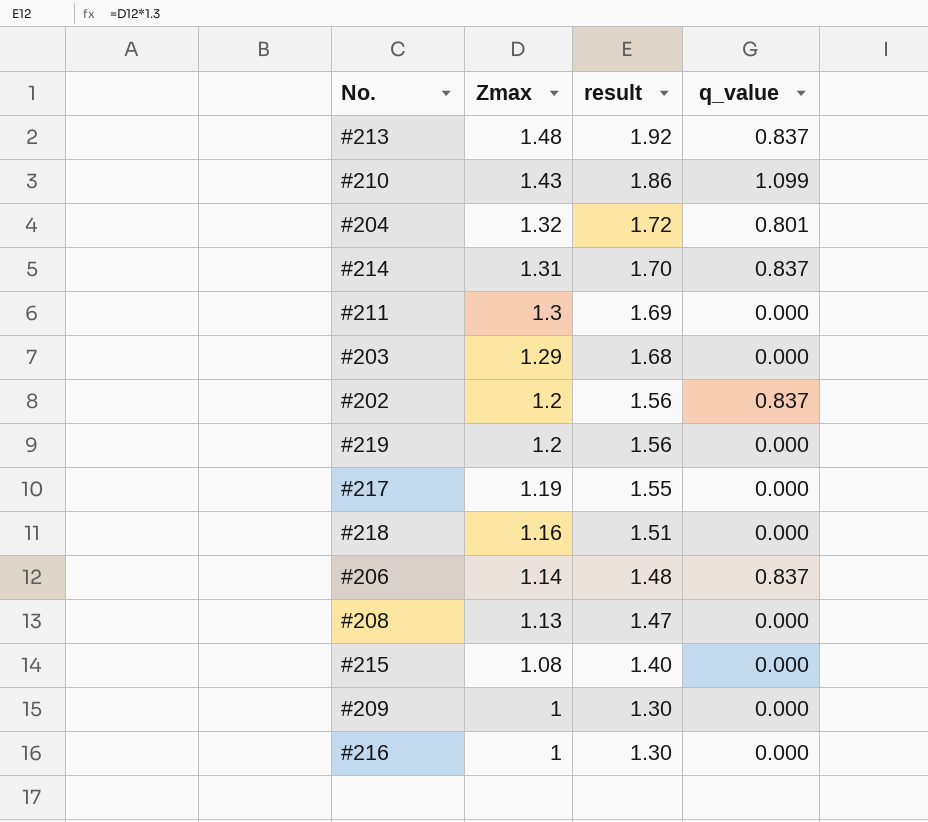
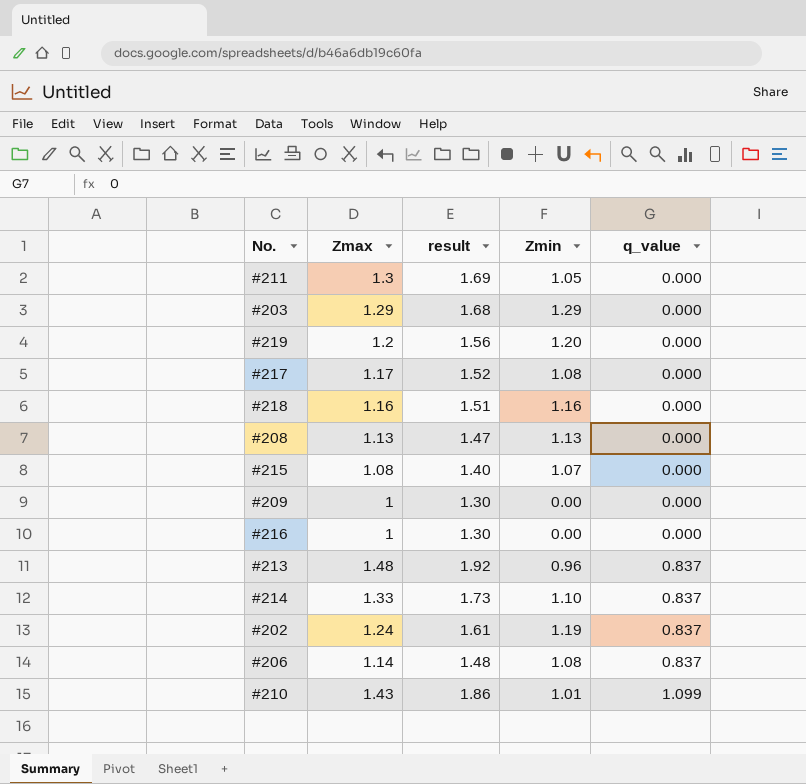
row order: Zmax descending -> q_value ascending
column Zmin | position: none -> 4
row #204: 1.32 | 1.72 | 0.801 -> none
#217 | Zmax: 1.19 -> 1.17
#217 | result: 1.55 -> 1.52
#214 | Zmax: 1.31 -> 1.33
#214 | result: 1.70 -> 1.73
#202 | Zmax: 1.2 -> 1.24
#202 | result: 1.56 -> 1.61

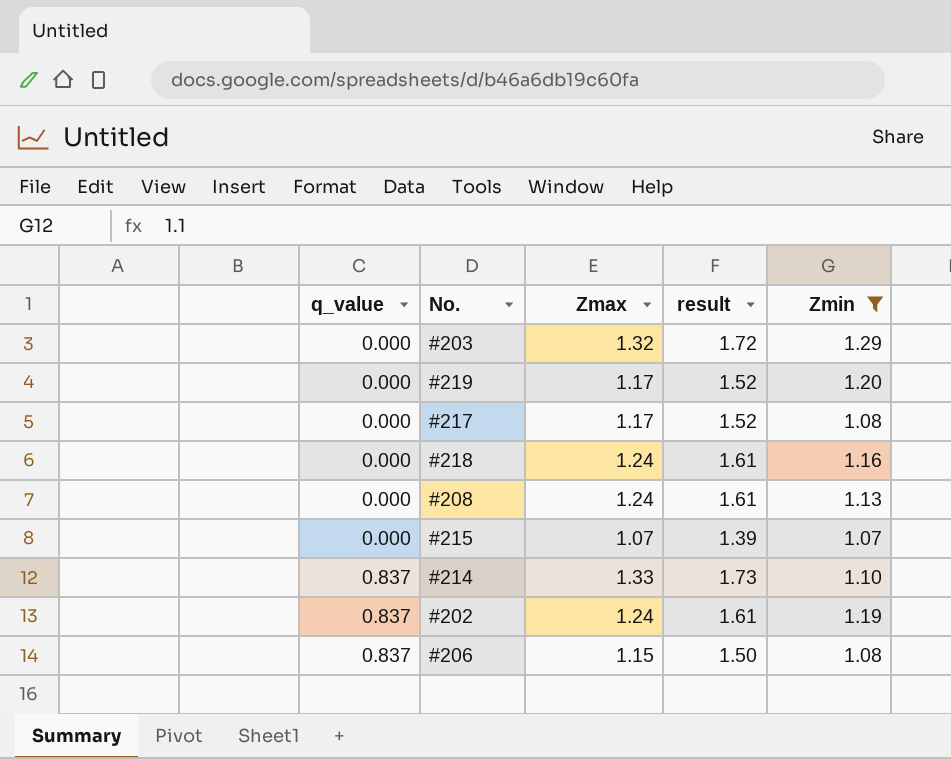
filter: none -> Zmin >= 1.07
column q_value | position: 5 -> 1
#203 | Zmax: 1.29 -> 1.32
#203 | result: 1.68 -> 1.72
#219 | Zmax: 1.2 -> 1.17
#219 | result: 1.56 -> 1.52
#218 | Zmax: 1.16 -> 1.24
#218 | result: 1.51 -> 1.61
#208 | Zmax: 1.13 -> 1.24
#208 | result: 1.47 -> 1.61
#215 | Zmax: 1.08 -> 1.07
#215 | result: 1.40 -> 1.39
#206 | Zmax: 1.14 -> 1.15
#206 | result: 1.48 -> 1.50

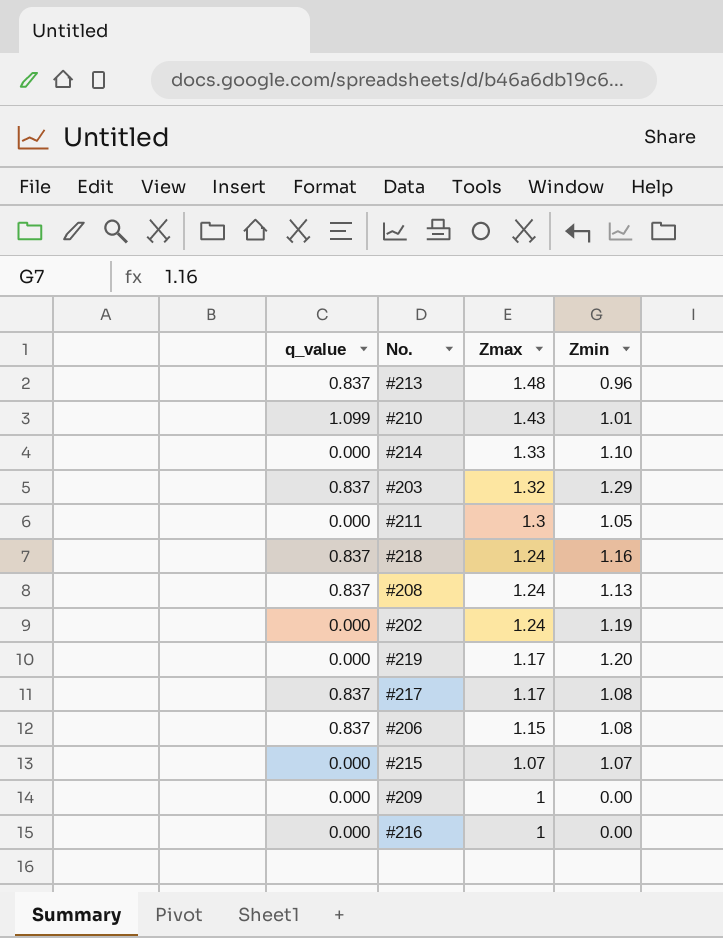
filter: Zmin >= 1.07 -> none
row order: q_value ascending -> Zmax descending
column result | formula: [Zmax] * 1.3 -> none
#214 | q_value: 0.837 -> 0.000
#203 | q_value: 0.000 -> 0.837
#218 | q_value: 0.000 -> 0.837
#208 | q_value: 0.000 -> 0.837
#202 | q_value: 0.837 -> 0.000
#217 | q_value: 0.000 -> 0.837

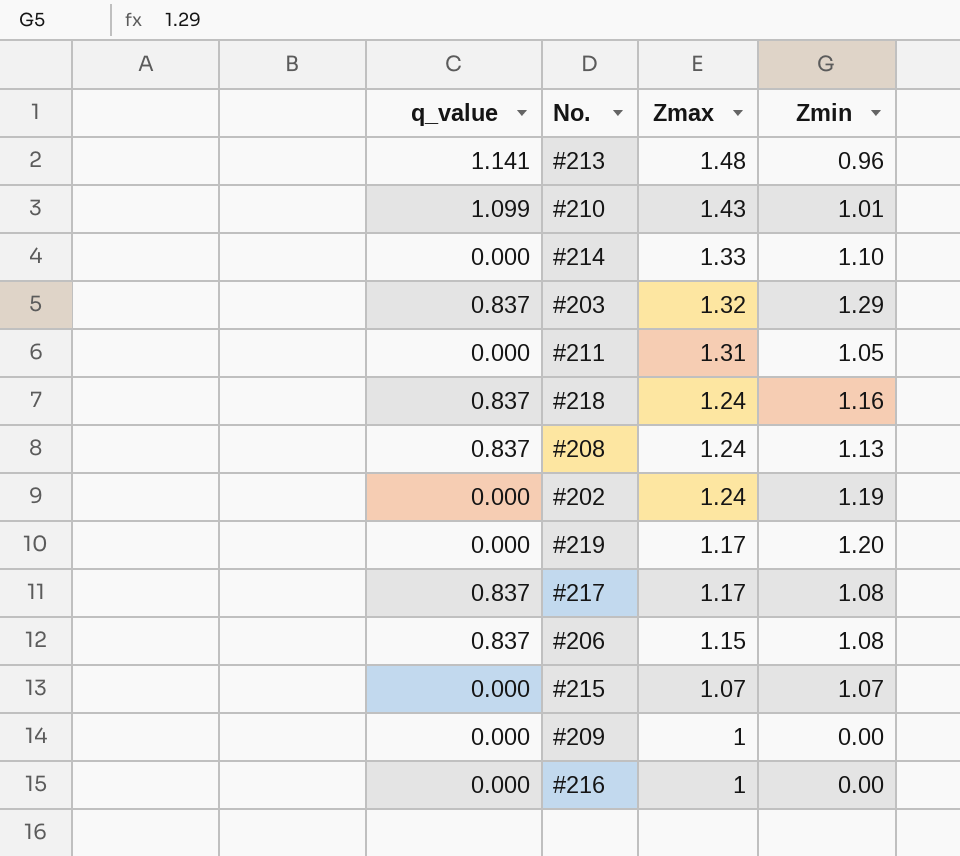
#213 | q_value: 0.837 -> 1.141
#211 | Zmax: 1.3 -> 1.31

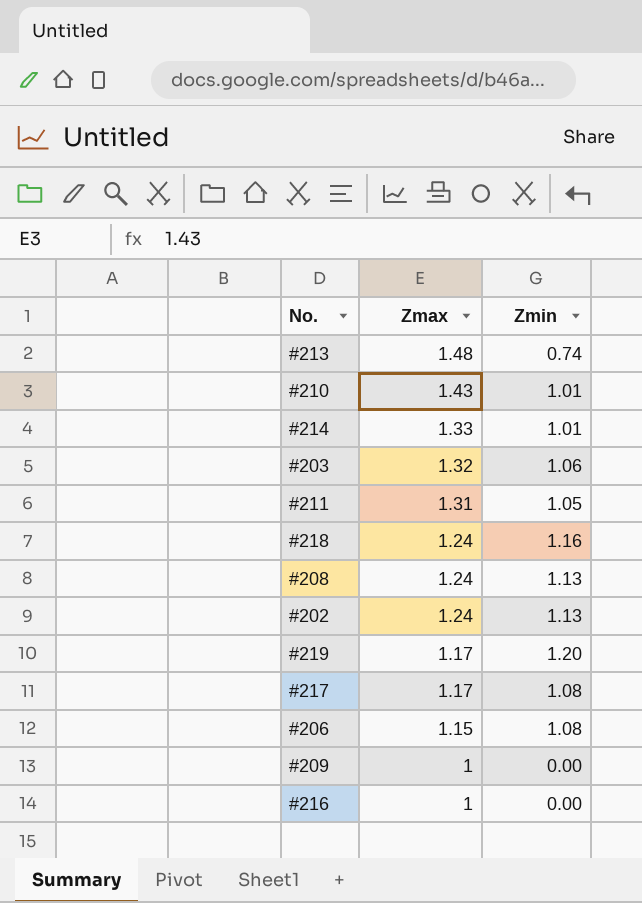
column q_value | position: 1 -> none
row #215: 0.000 | 1.07 | 1.07 -> none
#213 | Zmin: 0.96 -> 0.74
#214 | Zmin: 1.10 -> 1.01
#203 | Zmin: 1.29 -> 1.06
#202 | Zmin: 1.19 -> 1.13

